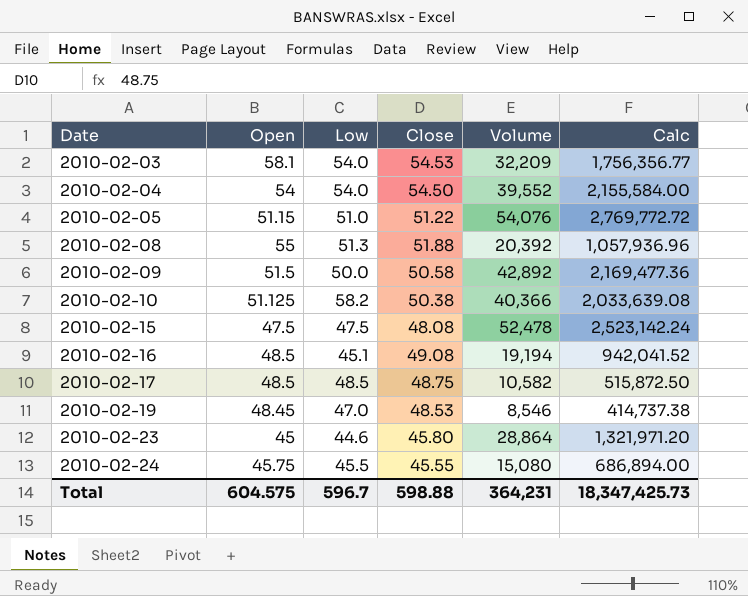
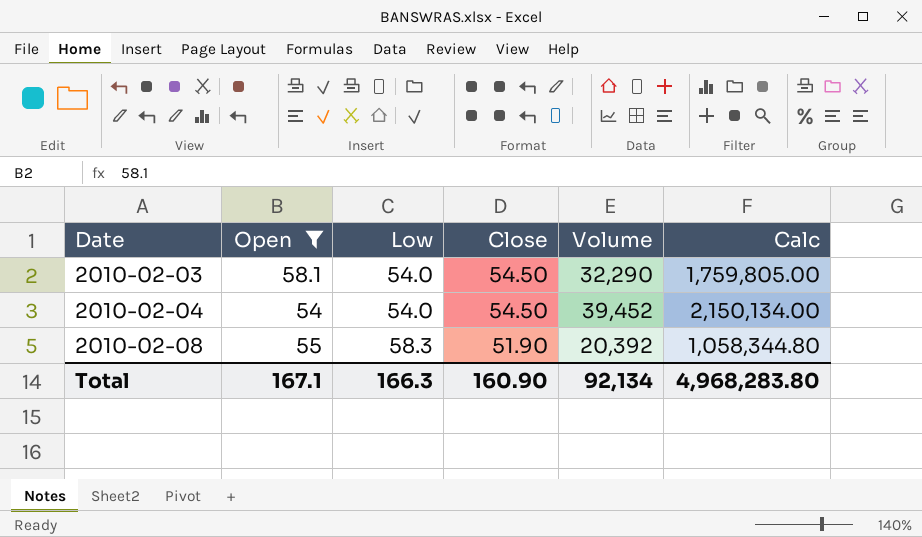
filter: none -> Open >= 54
2010-02-03 | Close: 54.53 -> 54.50
2010-02-03 | Volume: 32,209 -> 32,290
2010-02-03 | Calc: 1,756,356.77 -> 1,759,805.00
2010-02-04 | Volume: 39,552 -> 39,452
2010-02-04 | Calc: 2,155,584.00 -> 2,150,134.00
2010-02-08 | Low: 51.3 -> 58.3
2010-02-08 | Close: 51.88 -> 51.90
2010-02-08 | Calc: 1,057,936.96 -> 1,058,344.80
Total | Open: 604.575 -> 167.1
Total | Low: 596.7 -> 166.3
Total | Close: 598.88 -> 160.90
Total | Volume: 364,231 -> 92,134
Total | Calc: 18,347,425.73 -> 4,968,283.80

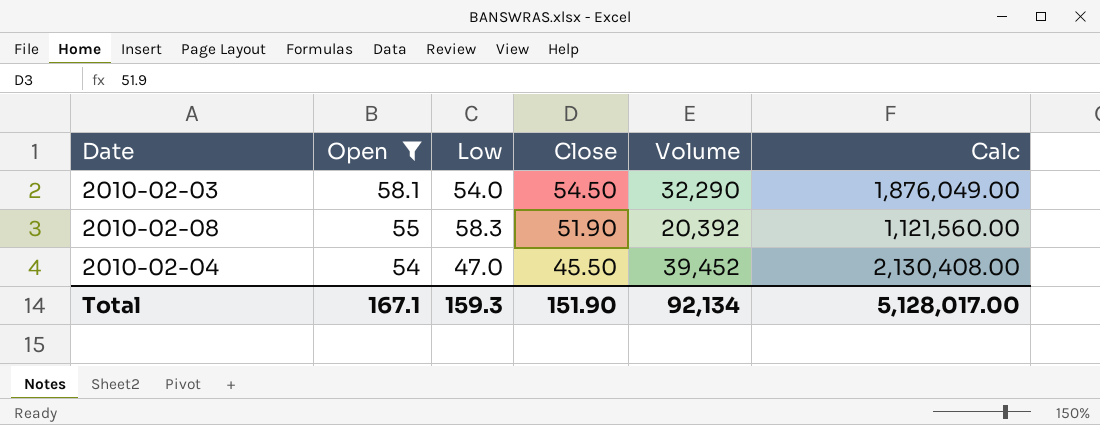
row order: Date ascending -> Open descending
column Calc | formula: [Close] * [Volume] -> [Open] * [Volume]
2010-02-04 | Low: 54.0 -> 47.0
2010-02-04 | Close: 54.50 -> 45.50
Total | Low: 166.3 -> 159.3
Total | Close: 160.90 -> 151.90
Total | Calc: 4,968,283.80 -> 5,128,017.00

